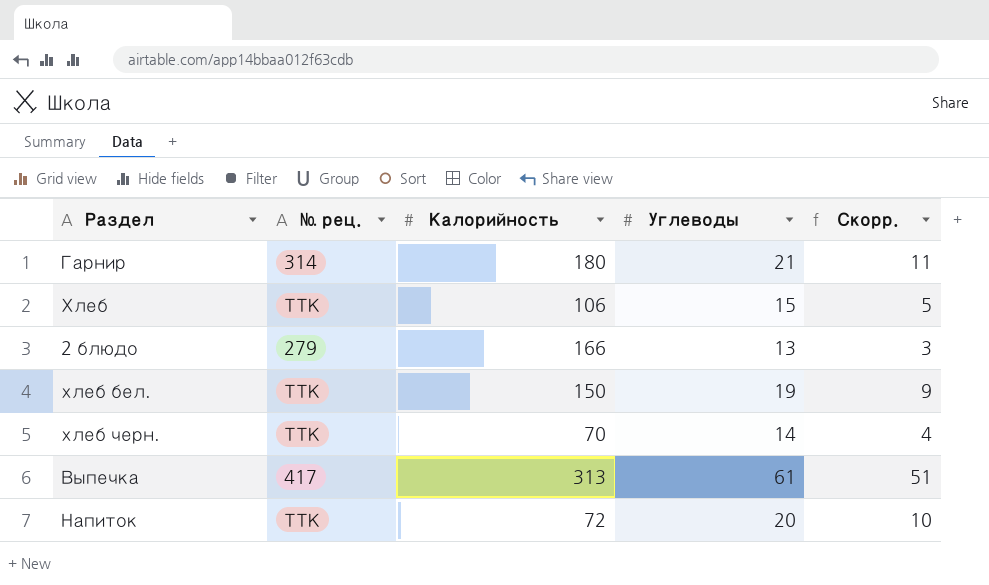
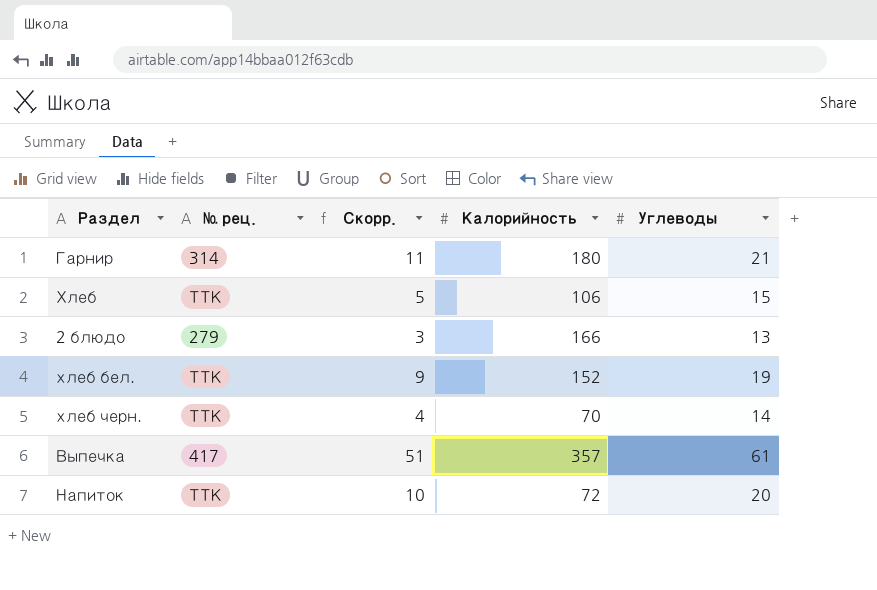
column Скорр. | position: 5 -> 3
хлеб бел. | Калорийность: 150 -> 152
Выпечка | Калорийность: 313 -> 357

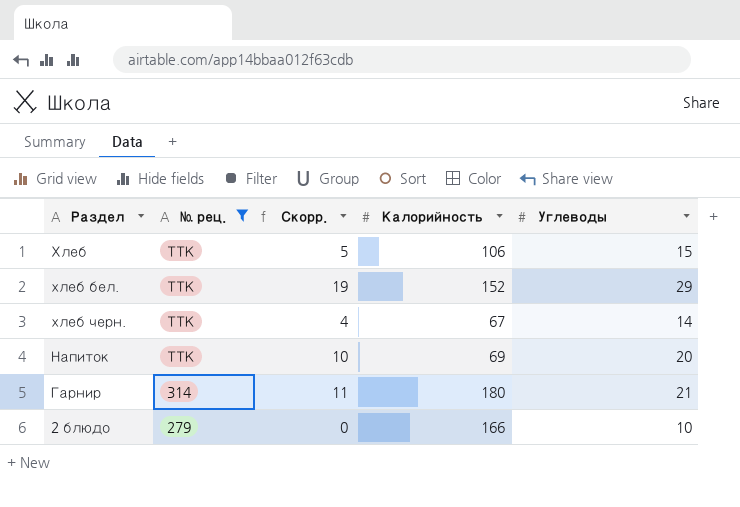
filter: none -> № рец. != 417
row order: none -> № рец. descending
хлеб бел. | Скорр.: 9 -> 19
хлеб бел. | Углеводы: 19 -> 29
хлеб черн. | Калорийность: 70 -> 67
Напиток | Калорийность: 72 -> 69
2 блюдо | Скорр.: 3 -> 0
2 блюдо | Углеводы: 13 -> 10

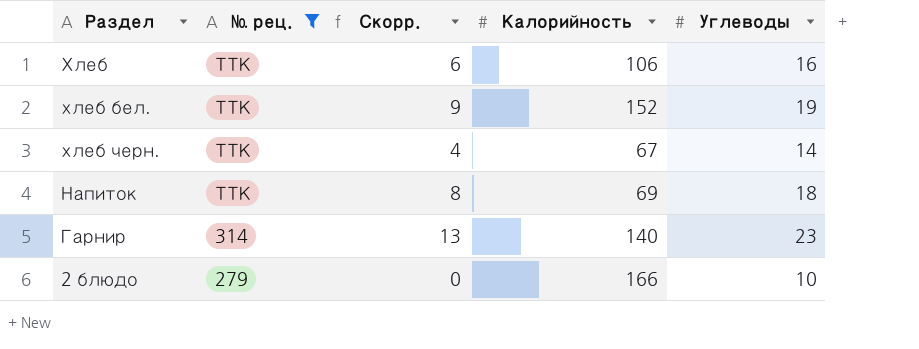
Хлеб | Скорр.: 5 -> 6
Хлеб | Углеводы: 15 -> 16
хлеб бел. | Скорр.: 19 -> 9
хлеб бел. | Углеводы: 29 -> 19
Напиток | Скорр.: 10 -> 8
Напиток | Углеводы: 20 -> 18
Гарнир | Скорр.: 11 -> 13
Гарнир | Калорийность: 180 -> 140
Гарнир | Углеводы: 21 -> 23

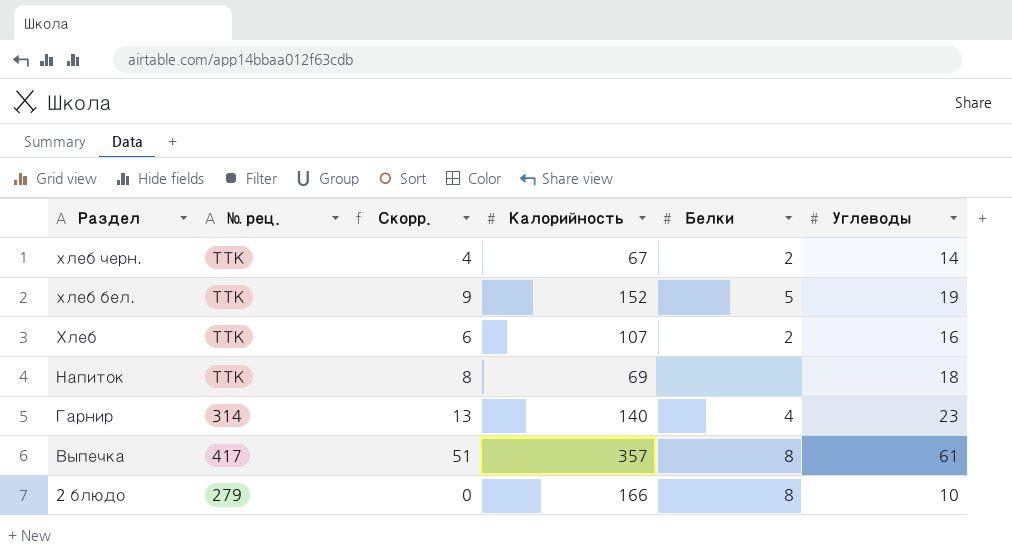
filter: № рец. != 417 -> none
row order: № рец. descending -> Раздел descending
column Белки | position: none -> 5
Хлеб | Калорийность: 106 -> 107

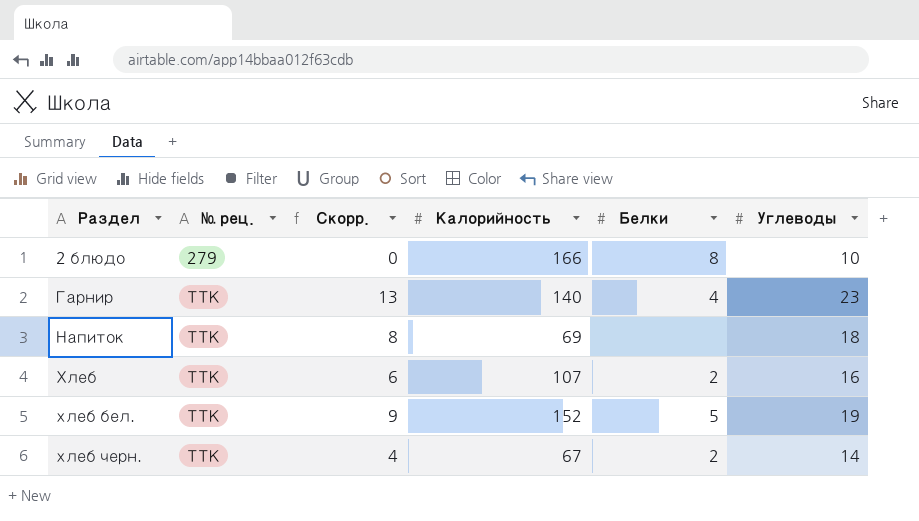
row order: Раздел descending -> Раздел ascending
row Выпечка: 417 | 51 | 357 | 8 | 61 -> none
Гарнир | № рец.: 314 -> ТТК

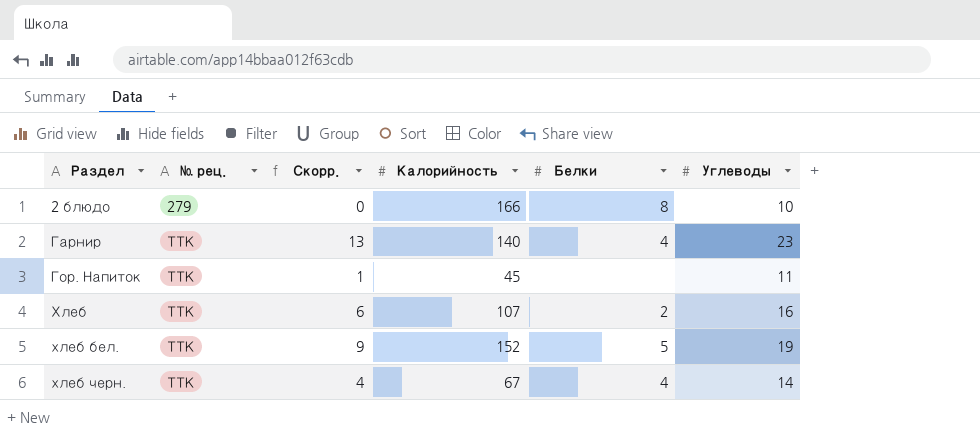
row Напиток: ТТК | 8 | 69 | none | 18 -> none
row Гор. Напиток: none -> ТТК | 1 | 45 | none | 11
хлеб черн. | Белки: 2 -> 4

